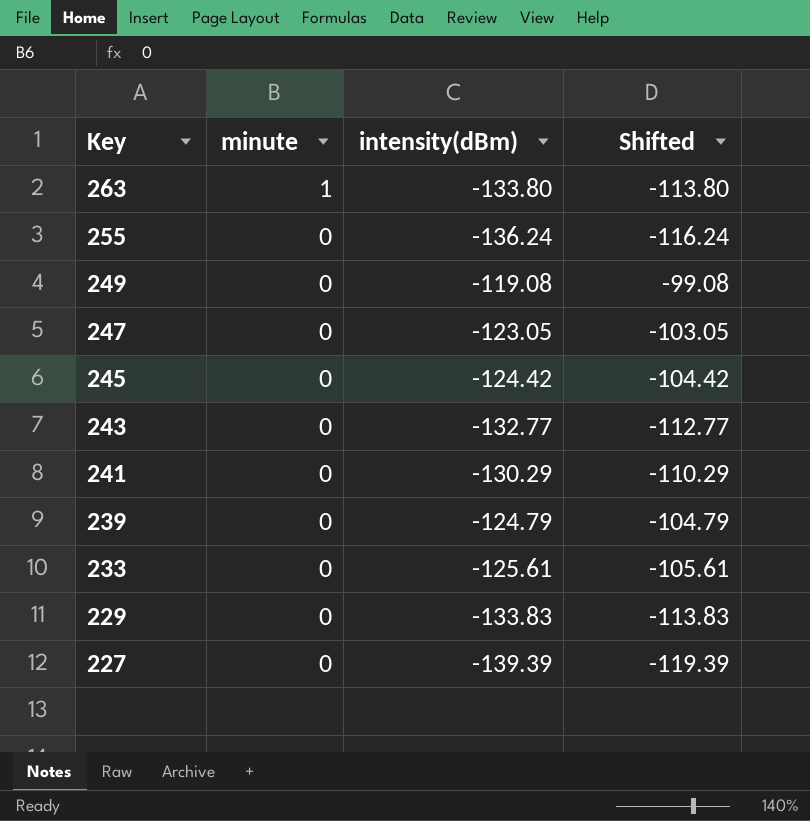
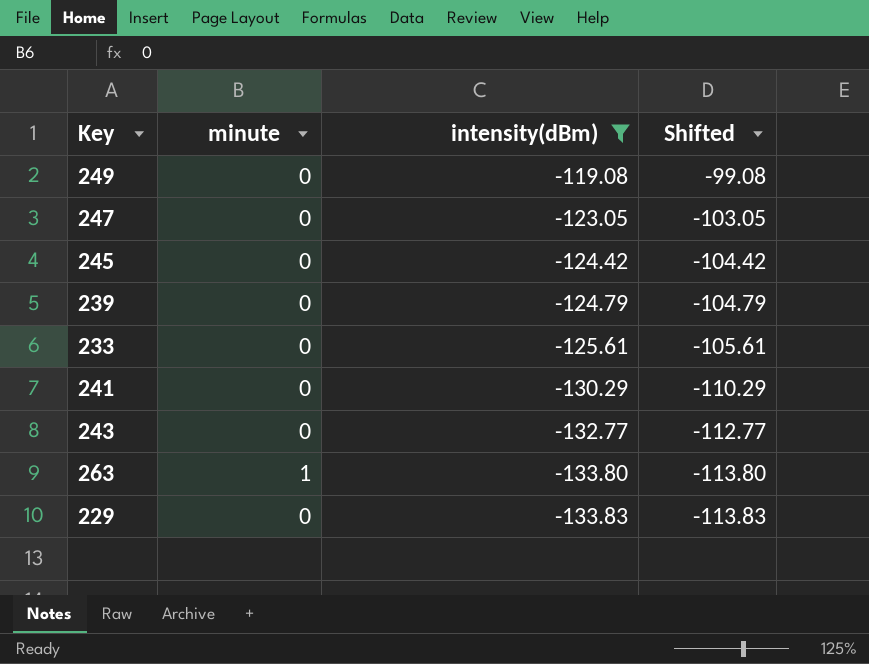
filter: none -> intensity(dBm) >= -133.83
row order: Key descending -> intensity(dBm) descending

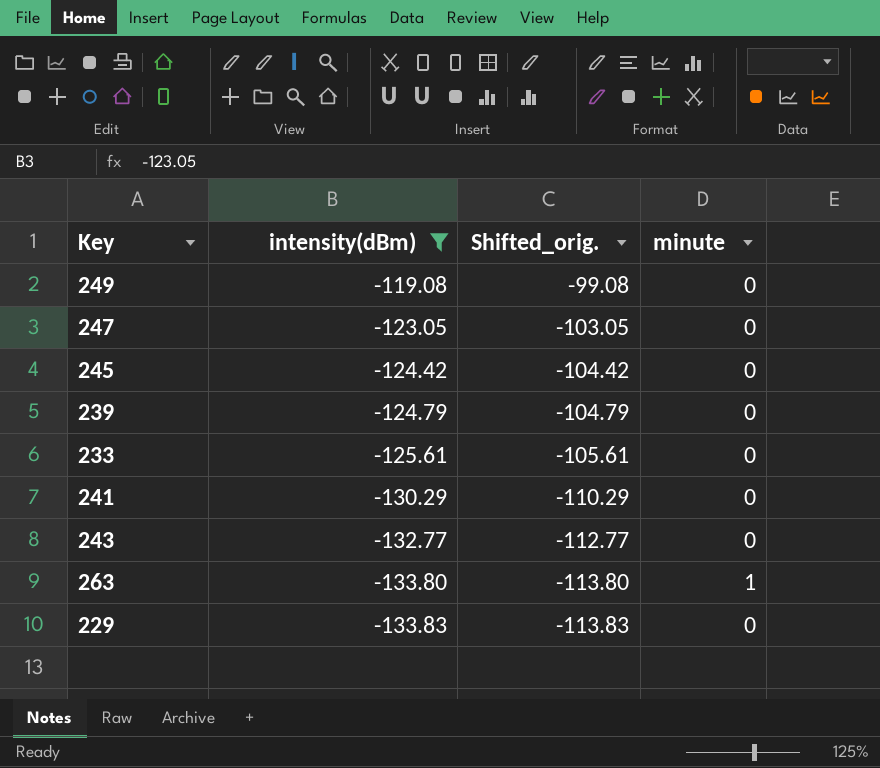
column name: Shifted -> Shifted_orig.
column minute | position: 2 -> 4

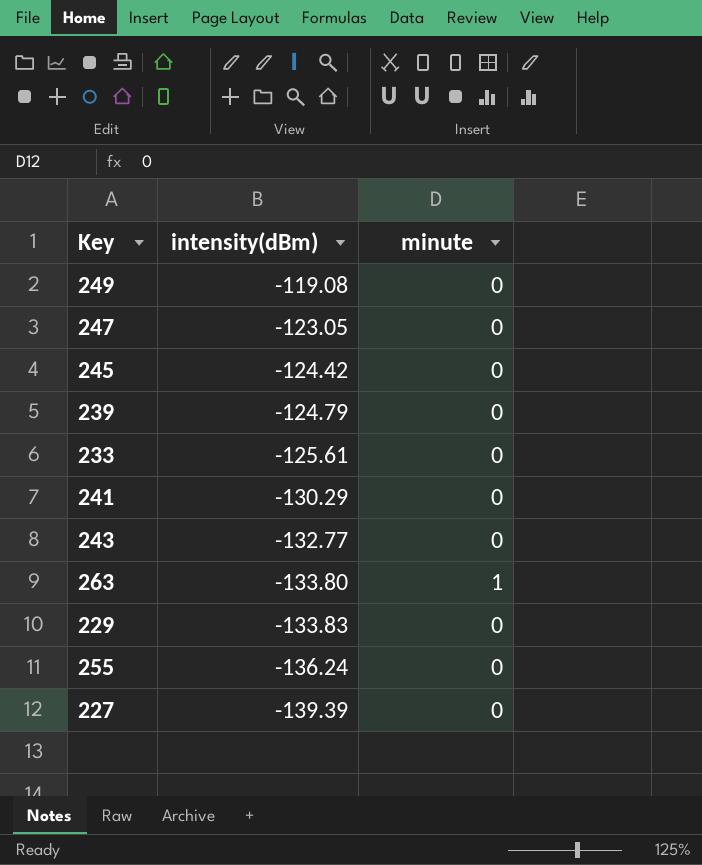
filter: intensity(dBm) >= -133.83 -> none
column Shifted_orig. | formula: [intensity(dBm)] + 20 -> none

